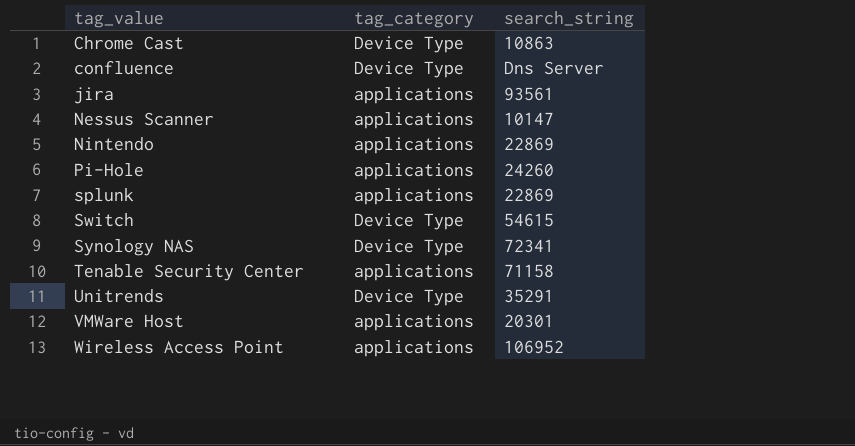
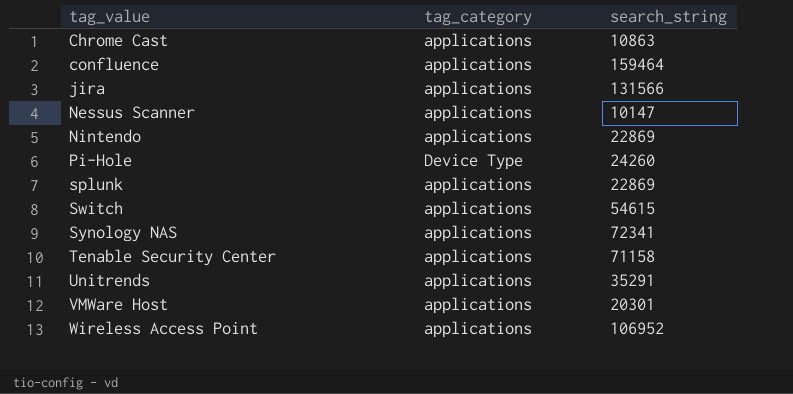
Chrome Cast | tag_category: Device Type -> applications
confluence | tag_category: Device Type -> applications
confluence | search_string: Dns Server -> 159464
jira | search_string: 93561 -> 131566
Pi-Hole | tag_category: applications -> Device Type
Switch | tag_category: Device Type -> applications
Synology NAS | tag_category: Device Type -> applications
Unitrends | tag_category: Device Type -> applications

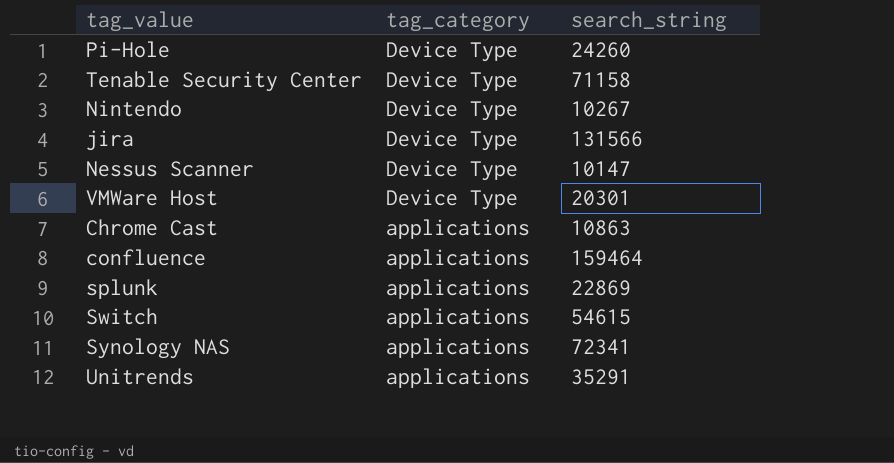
row order: tag_value ascending -> tag_category descending
row Wireless Access Point: applications | 106952 -> none
Tenable Security Center | tag_category: applications -> Device Type
Nintendo | tag_category: applications -> Device Type
Nintendo | search_string: 22869 -> 10267
jira | tag_category: applications -> Device Type
Nessus Scanner | tag_category: applications -> Device Type
VMWare Host | tag_category: applications -> Device Type

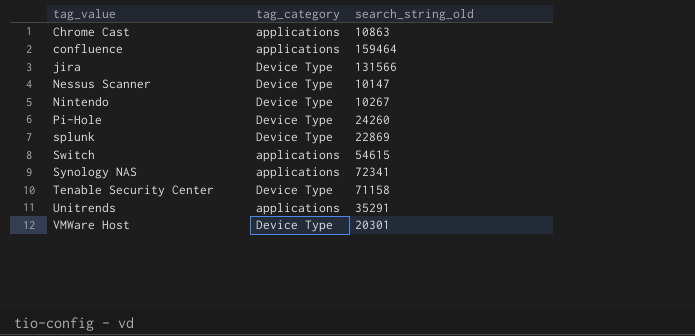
row order: tag_category descending -> tag_value ascending
column name: search_string -> search_string_old
splunk | tag_category: applications -> Device Type

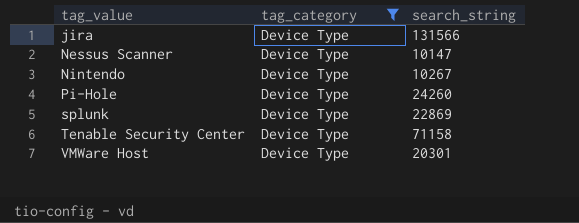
filter: none -> tag_category = Device Type
column name: search_string_old -> search_string

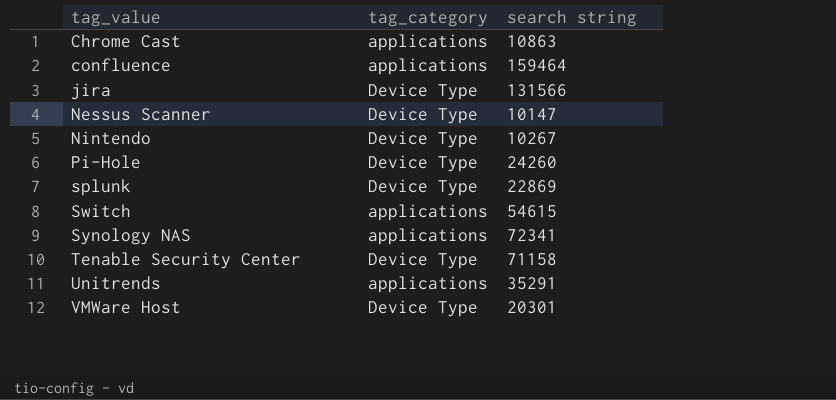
filter: tag_category = Device Type -> none
column name: search_string -> search string

